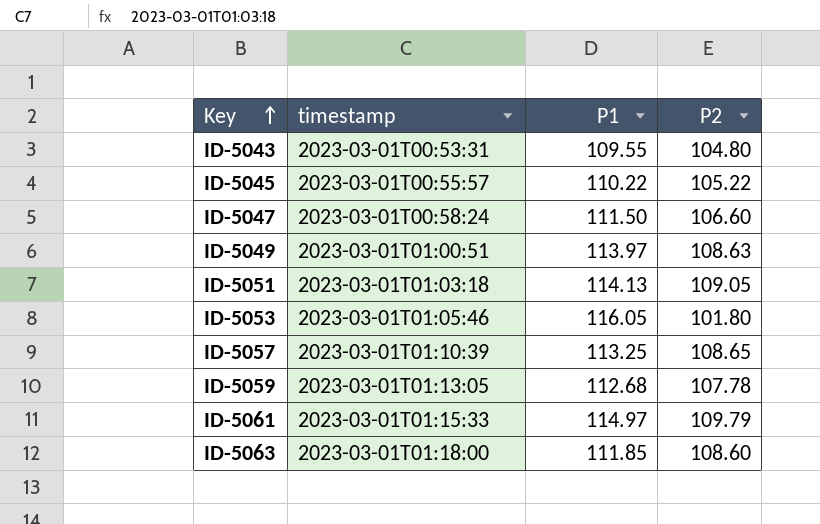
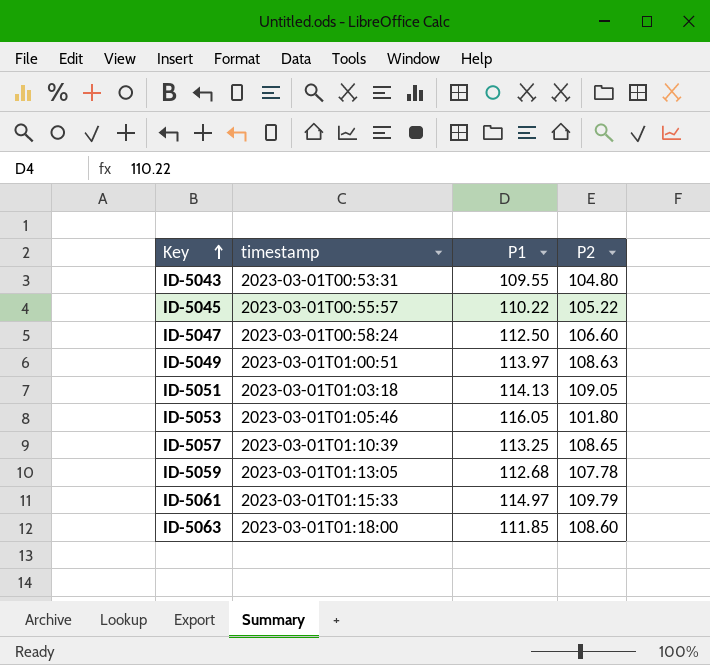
ID-5047 | P1: 111.50 -> 112.50

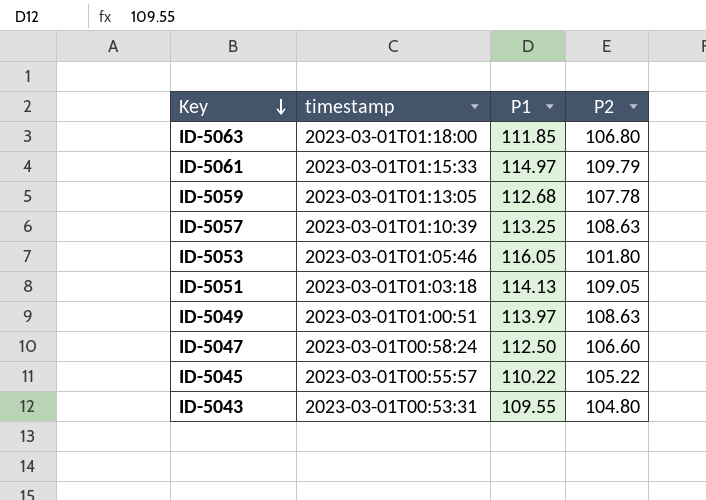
row order: Key ascending -> Key descending
ID-5063 | P2: 108.60 -> 106.80
ID-5057 | P2: 108.65 -> 108.63

